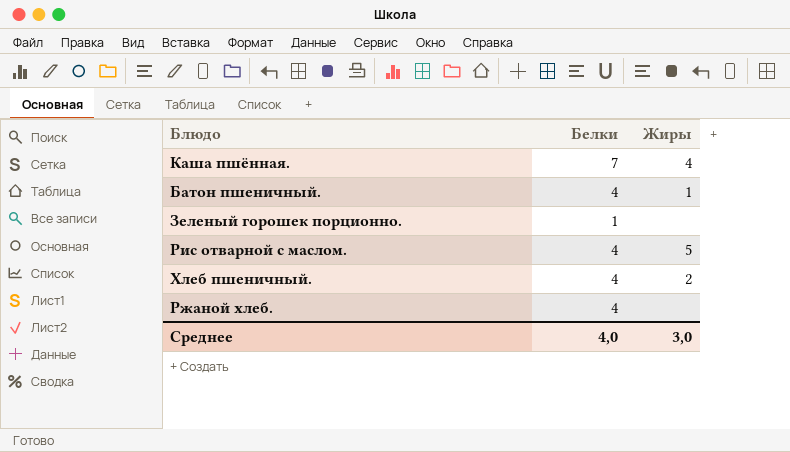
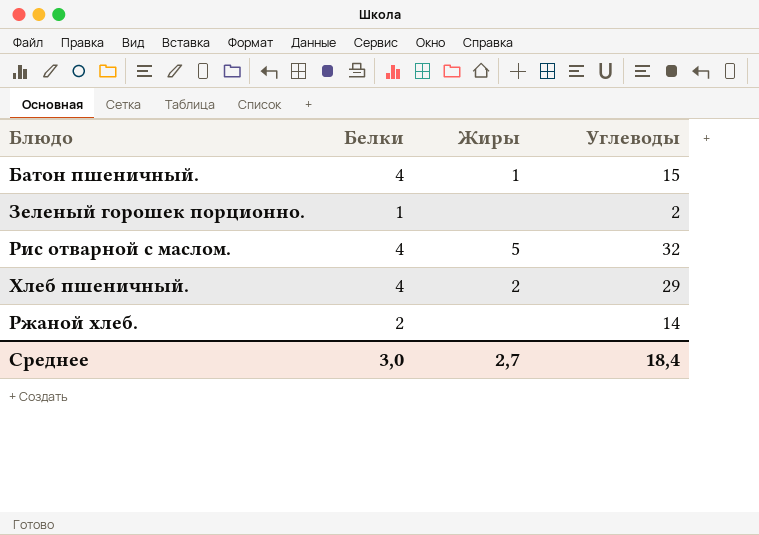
column Углеводы | position: none -> 4
row Каша пшённая.: 7 | 4 -> none
Ржаной хлеб. | Белки: 4 -> 2
Среднее | Белки: 4,0 -> 3,0
Среднее | Жиры: 3,0 -> 2,7

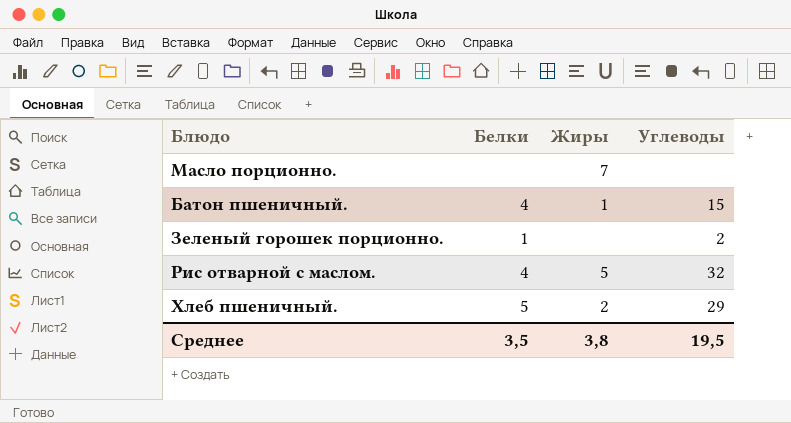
row Ржаной хлеб.: 2 | none | 14 -> none
row Масло порционно.: none -> none | 7 | none
Хлеб пшеничный. | Белки: 4 -> 5
Среднее | Белки: 3,0 -> 3,5
Среднее | Жиры: 2,7 -> 3,8
Среднее | Углеводы: 18,4 -> 19,5

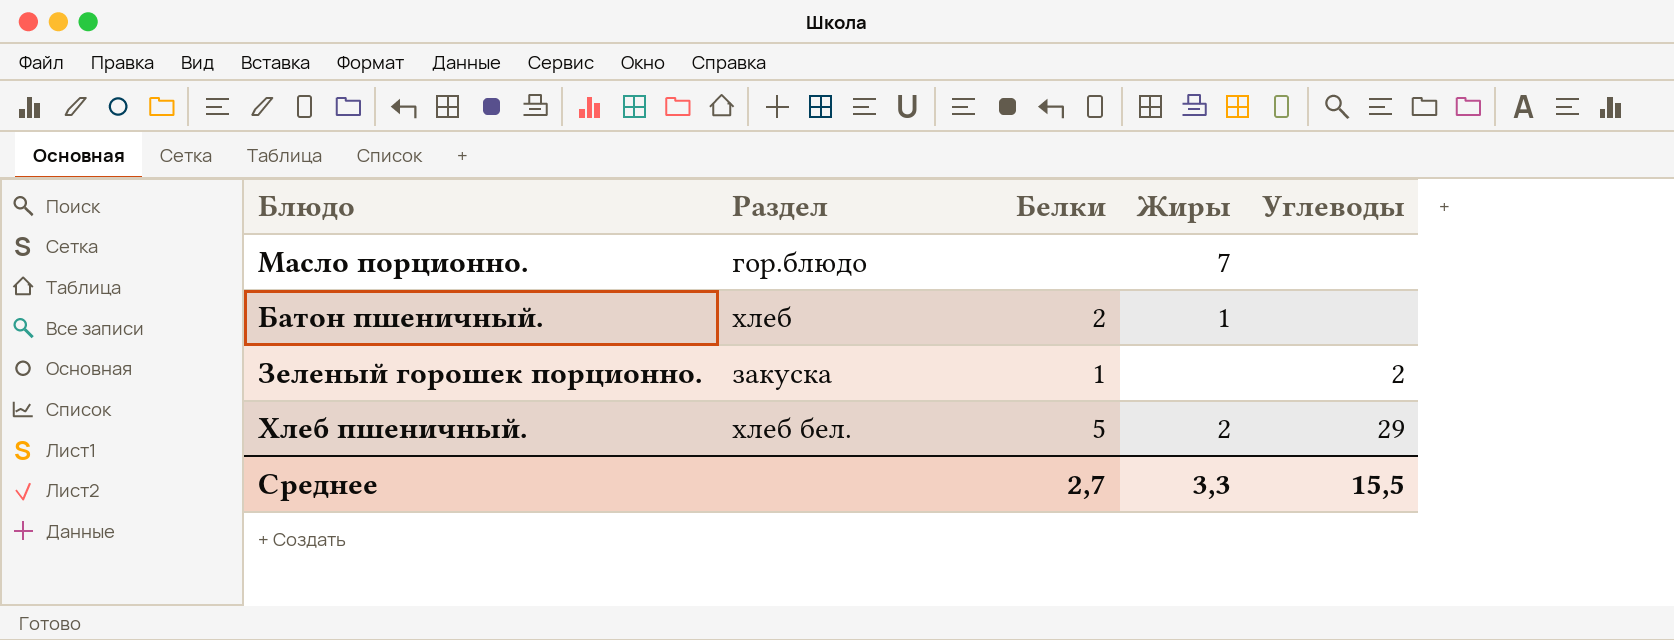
column Раздел | position: none -> 2
row Рис отварной с маслом.: 4 | 5 | 32 -> none
Батон пшеничный. | Белки: 4 -> 2
Батон пшеничный. | Углеводы: 15 -> none
Среднее | Белки: 3,5 -> 2,7
Среднее | Жиры: 3,8 -> 3,3
Среднее | Углеводы: 19,5 -> 15,5

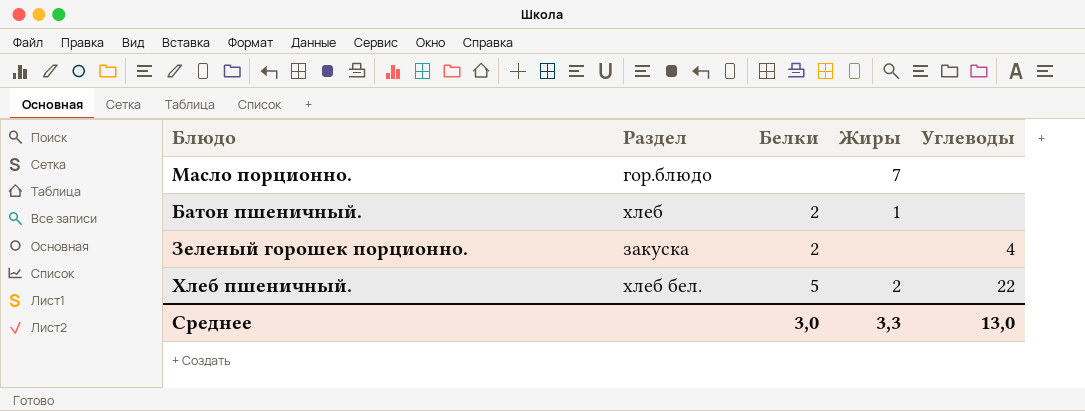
Зеленый горошек порционно. | Белки: 1 -> 2
Зеленый горошек порционно. | Углеводы: 2 -> 4
Хлеб пшеничный. | Углеводы: 29 -> 22
Среднее | Белки: 2,7 -> 3,0
Среднее | Углеводы: 15,5 -> 13,0

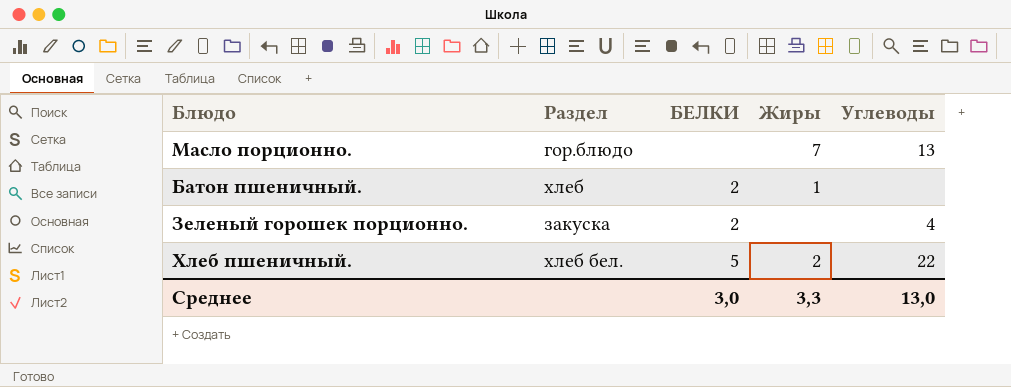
column name: Белки -> БЕЛКИ
Масло порционно. | Углеводы: none -> 13

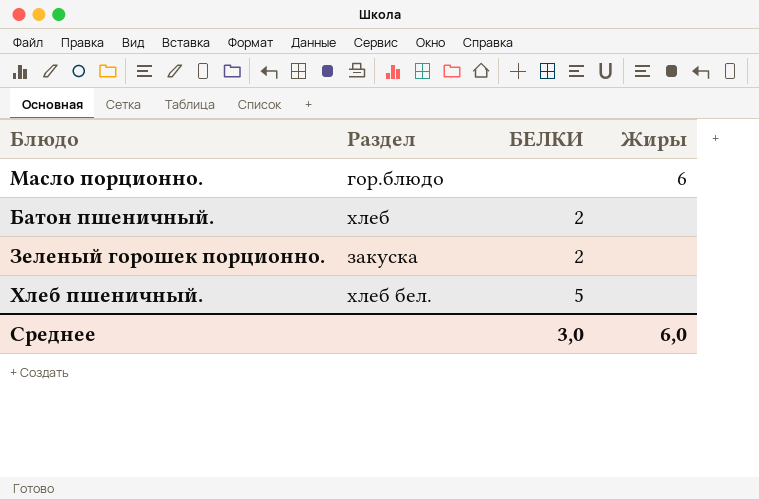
column Углеводы | position: 5 -> none
Масло порционно. | Жиры: 7 -> 6
Батон пшеничный. | Жиры: 1 -> none
Хлеб пшеничный. | Жиры: 2 -> none
Среднее | Жиры: 3,3 -> 6,0

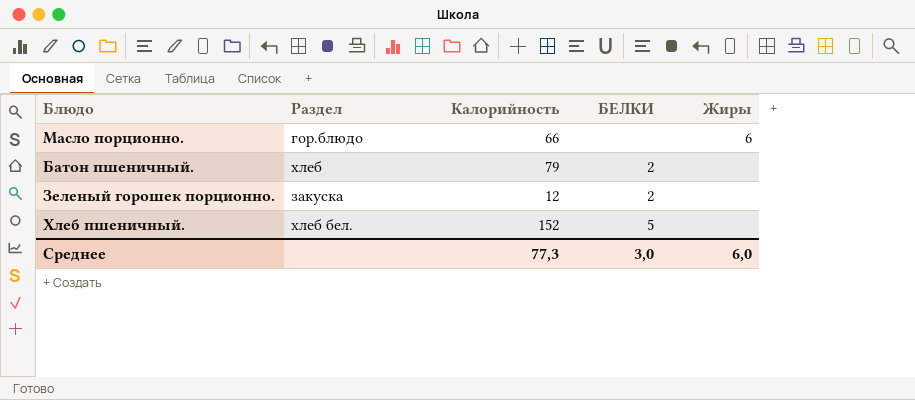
column Калорийность | position: none -> 3

